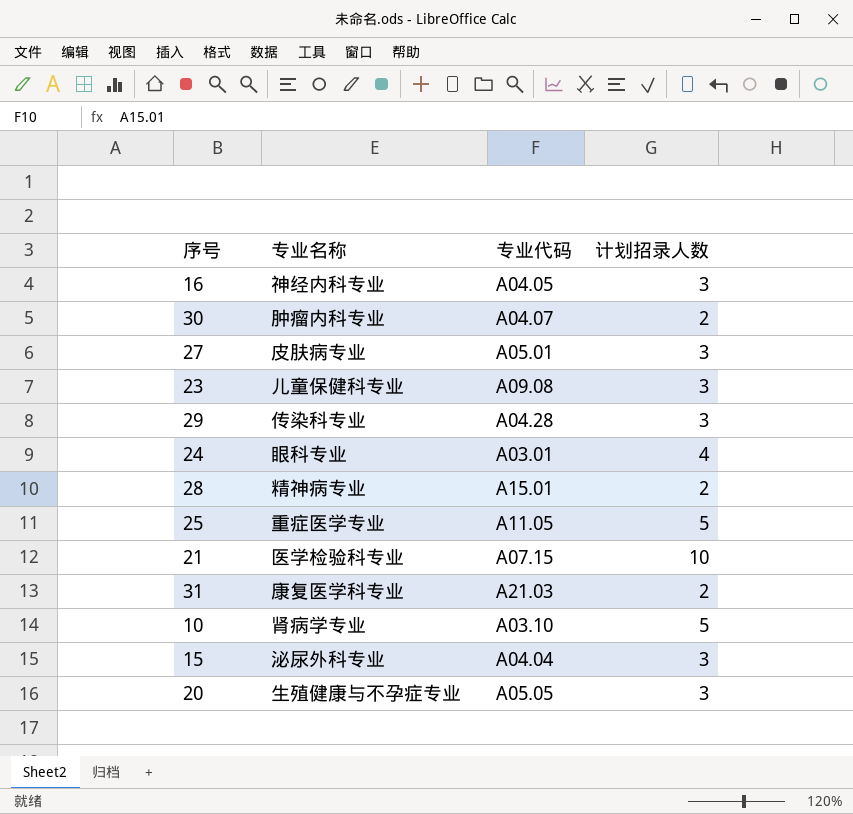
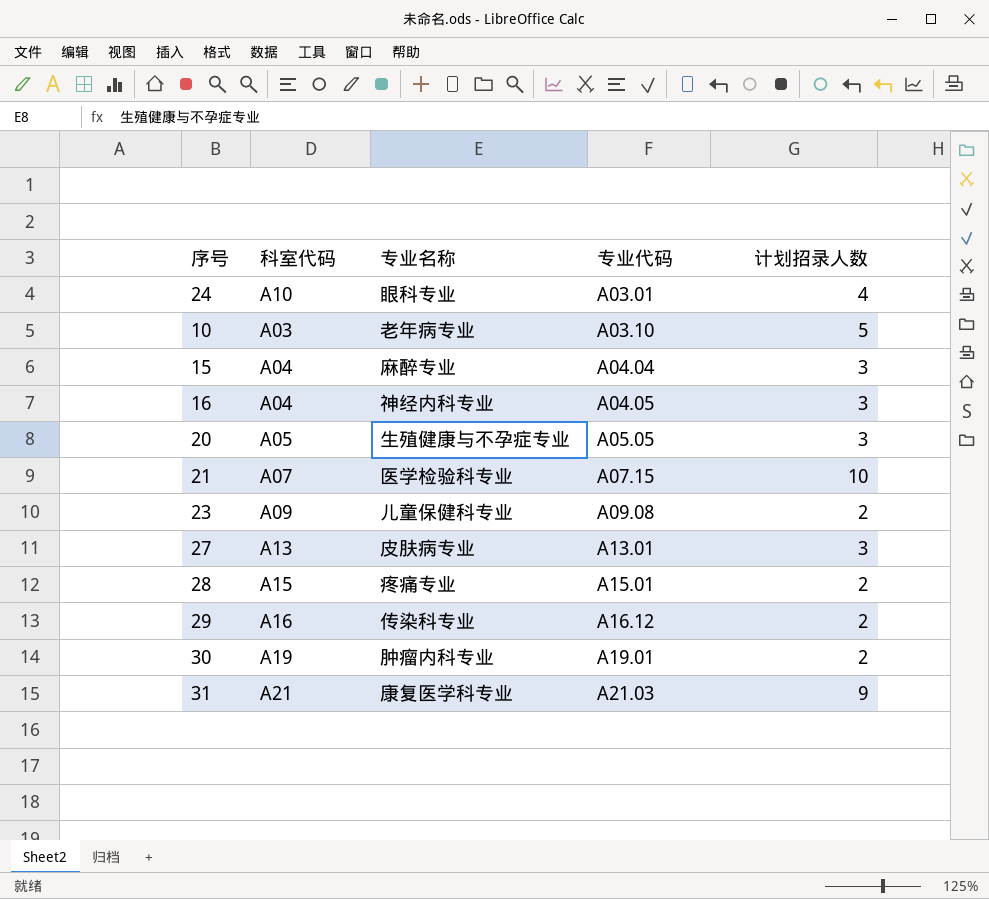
row order: none -> 专业代码 ascending
column 科室代码 | position: none -> 2
row 25: 重症医学专业 | A11.05 | 5 -> none
10 | 专业名称: 肾病学专业 -> 老年病专业
15 | 专业名称: 泌尿外科专业 -> 麻醉专业
23 | 计划招录人数: 3 -> 2
27 | 专业代码: A05.01 -> A13.01
28 | 专业名称: 精神病专业 -> 疼痛专业
29 | 专业代码: A04.28 -> A16.12
29 | 计划招录人数: 3 -> 2
30 | 专业代码: A04.07 -> A19.01
31 | 计划招录人数: 2 -> 9

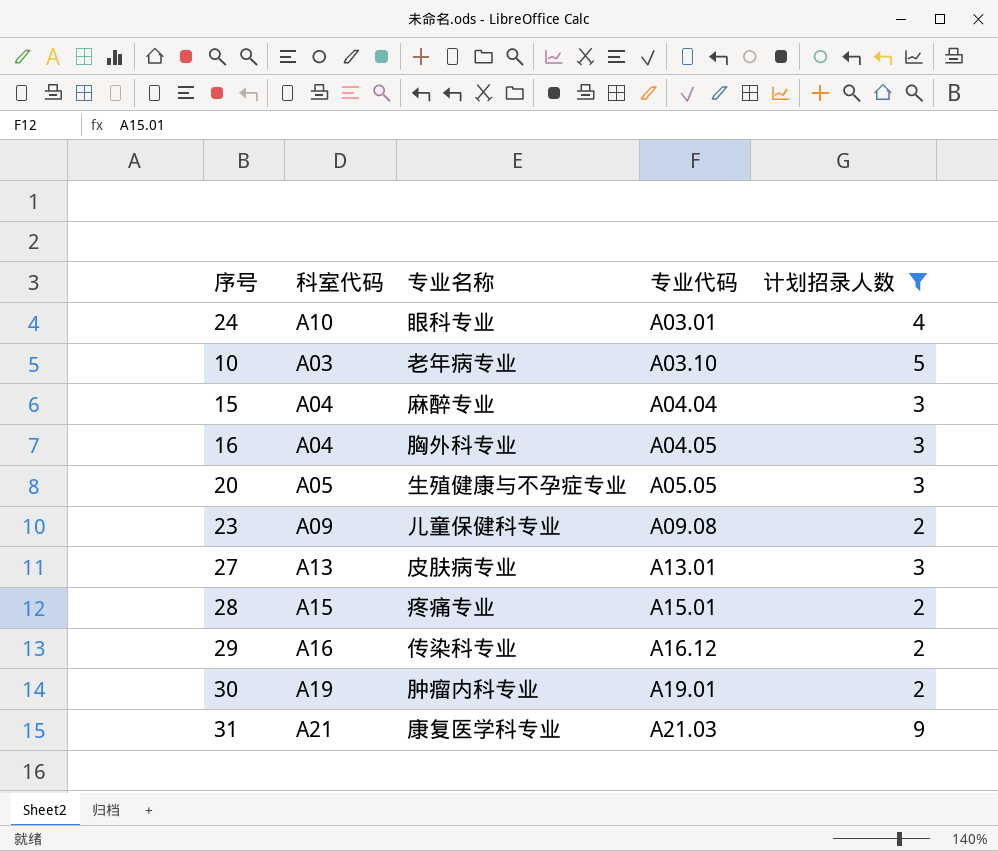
filter: none -> 计划招录人数 != 10
16 | 专业名称: 神经内科专业 -> 胸外科专业

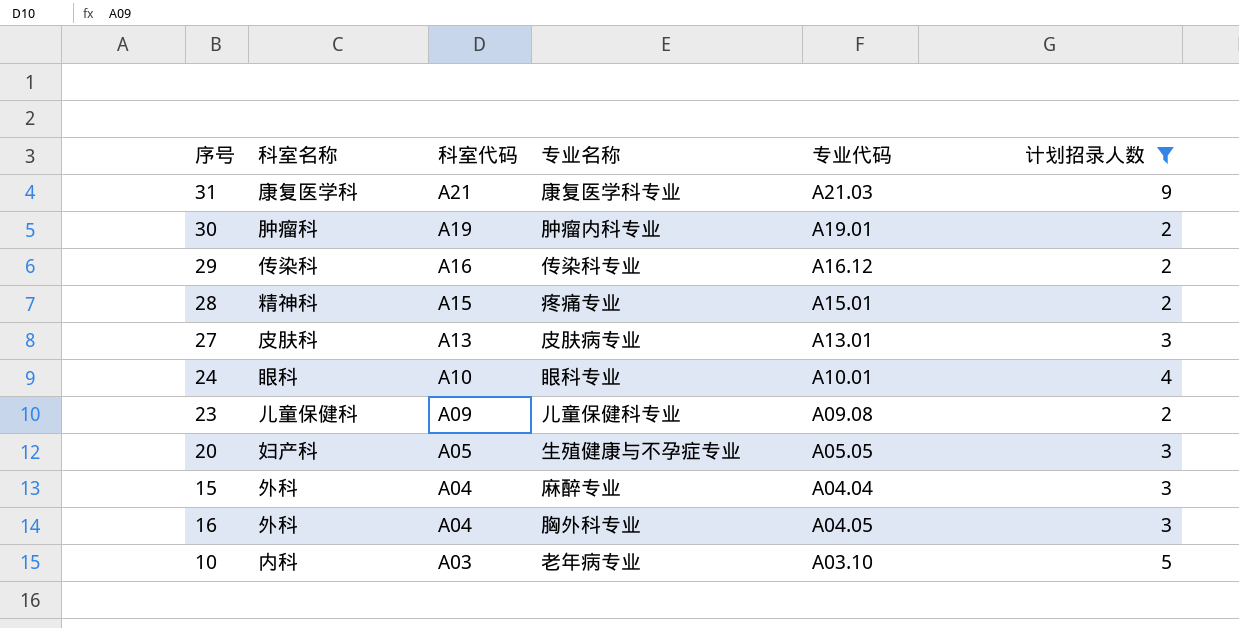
row order: 专业代码 ascending -> 科室代码 descending
column 科室名称 | position: none -> 2
24 | 专业代码: A03.01 -> A10.01

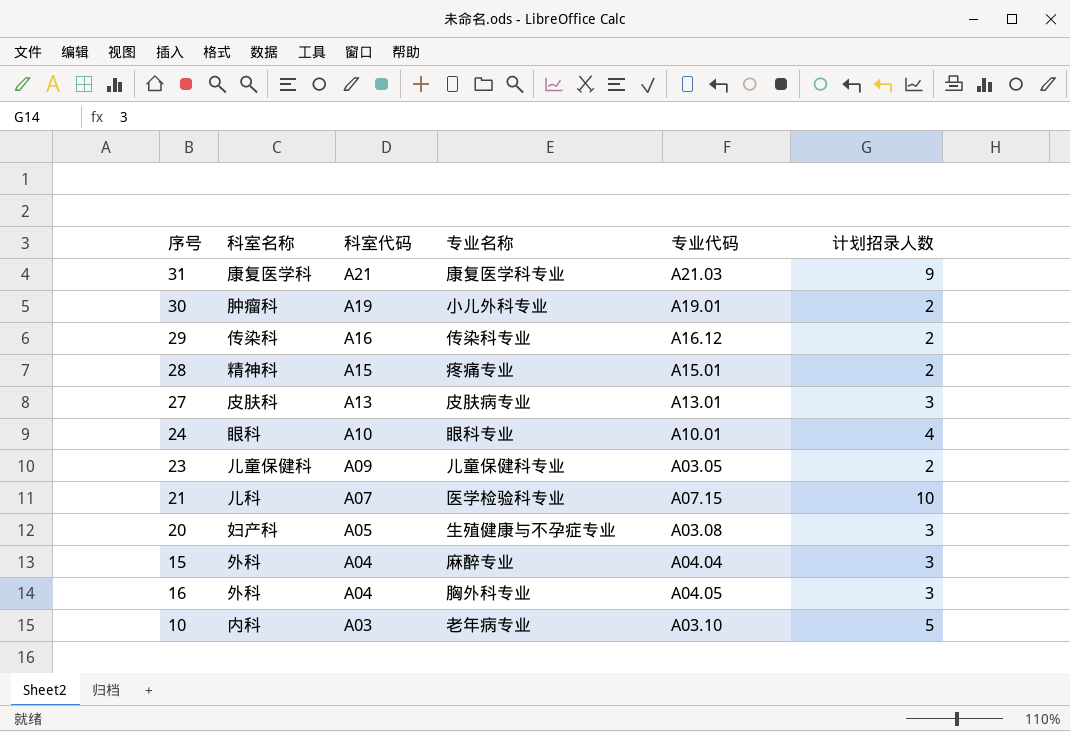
filter: 计划招录人数 != 10 -> none
30 | 专业名称: 肿瘤内科专业 -> 小儿外科专业
23 | 专业代码: A09.08 -> A03.05
20 | 专业代码: A05.05 -> A03.08

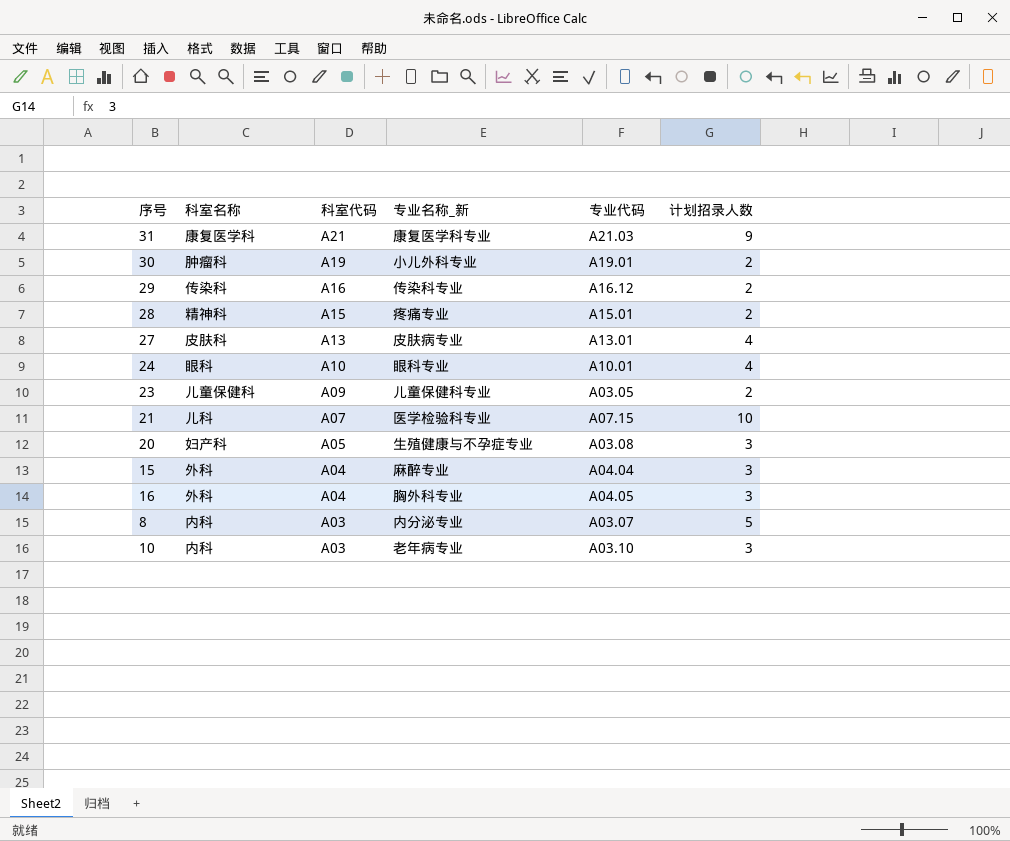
column name: 专业名称 -> 专业名称_新
27 | 计划招录人数: 3 -> 4
row 8: none -> 内科 | A03 | 内分泌专业 | A03.07 | 5
10 | 计划招录人数: 5 -> 3

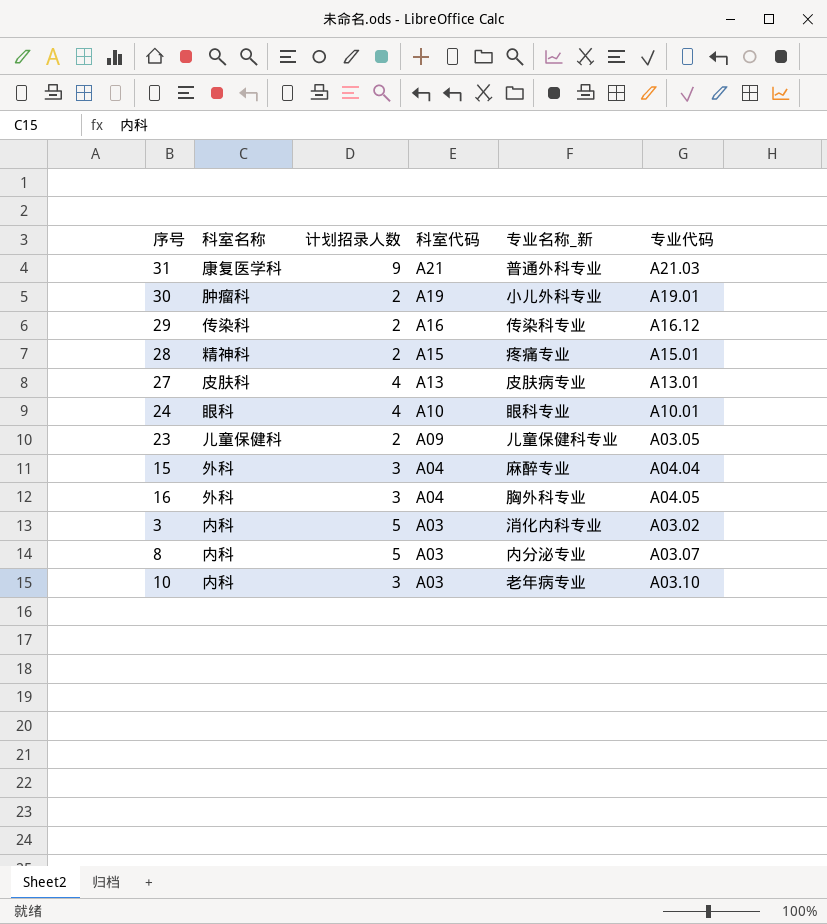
column 计划招录人数 | position: 6 -> 3
row 21: 儿科 | A07 | 医学检验科专业 | A07.15 | 10 -> none
row 20: 妇产科 | A05 | 生殖健康与不孕症专业 | A03.08 | 3 -> none
31 | 专业名称_新: 康复医学科专业 -> 普通外科专业
row 3: none -> 内科 | 5 | A03 | 消化内科专业 | A03.02

